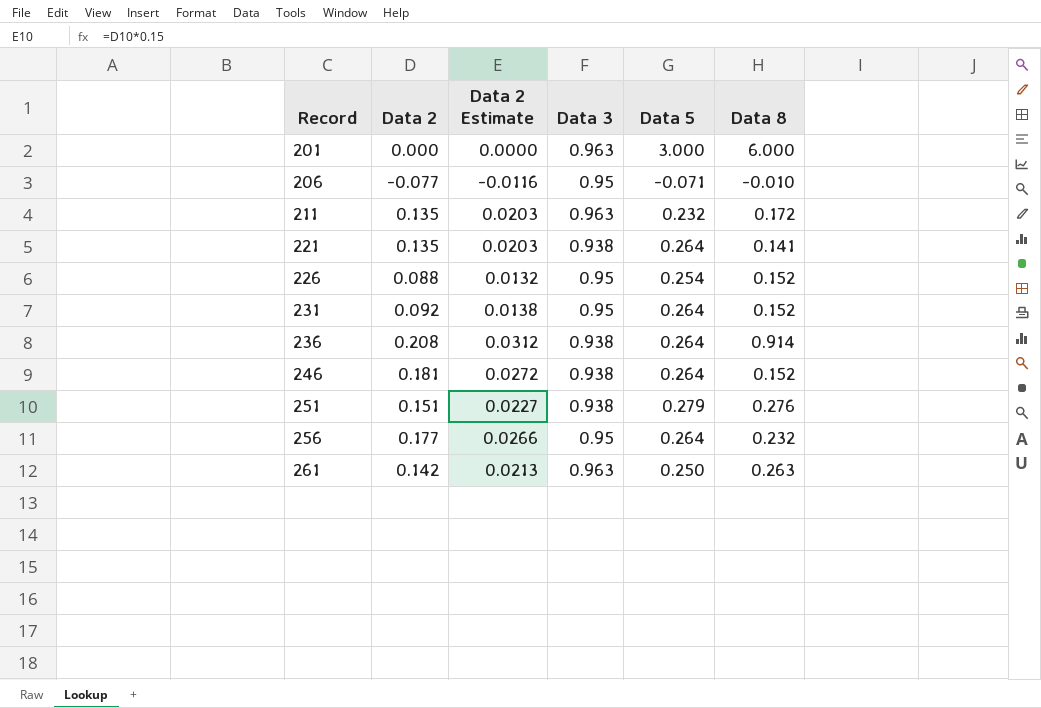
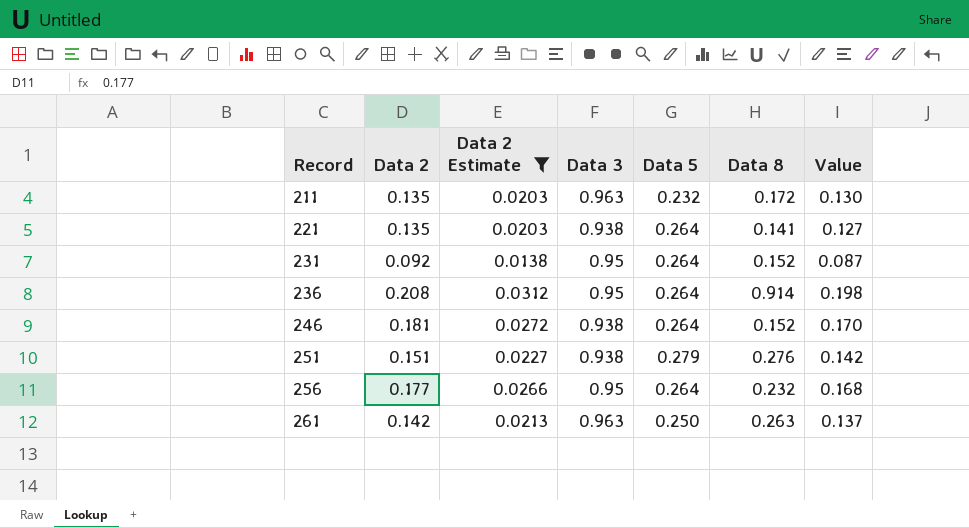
filter: none -> Data 2 Estimate >= 0.0138
column Value | formula: none -> [Data 2] * [Data 3]
236 | Data 3: 0.938 -> 0.95

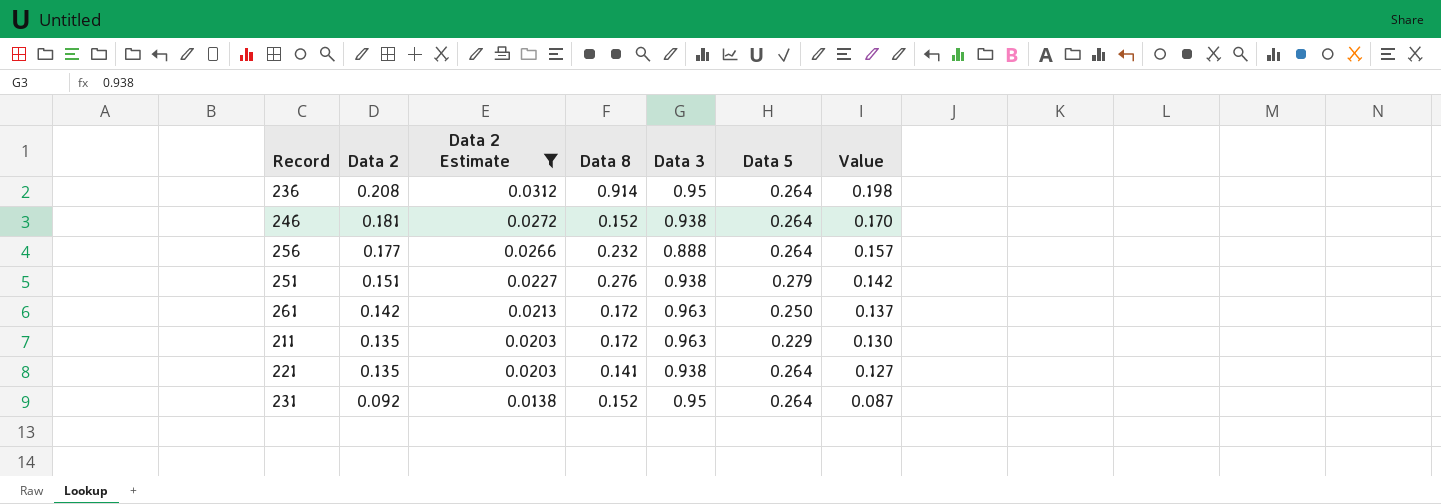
row order: Record ascending -> Data 2 descending
column Data 8 | position: 6 -> 4
256 | Data 3: 0.95 -> 0.888
256 | Value: 0.168 -> 0.157
261 | Data 8: 0.263 -> 0.172
211 | Data 5: 0.232 -> 0.229

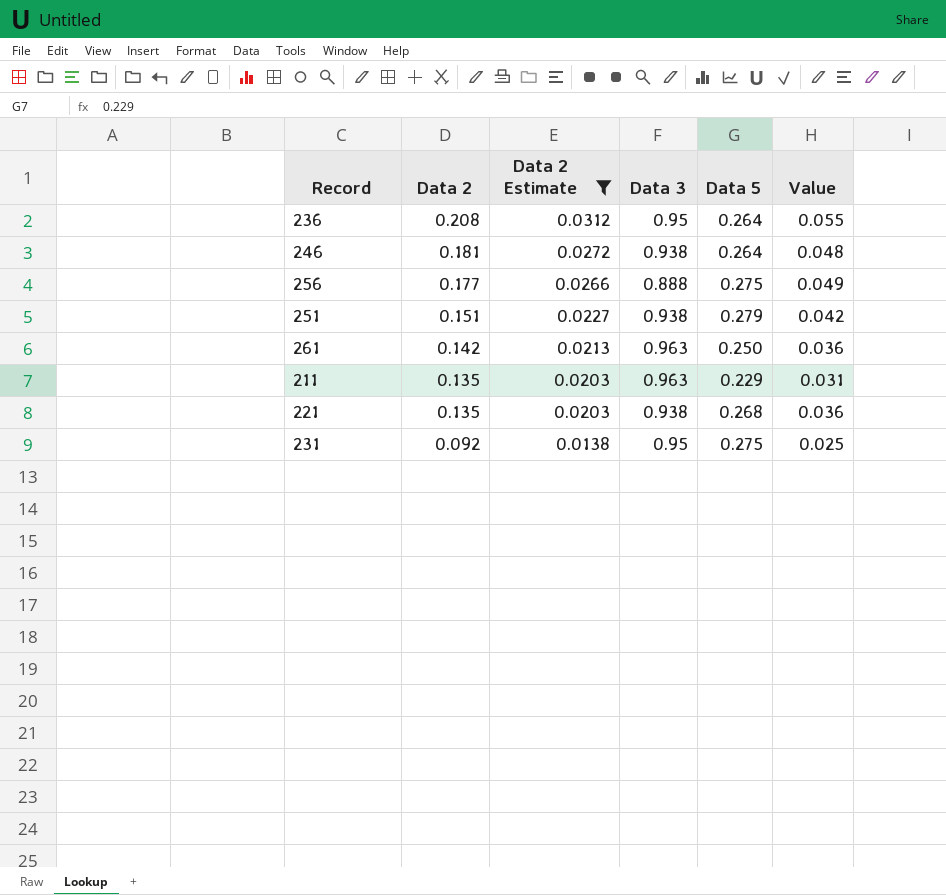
column Data 8 | position: 4 -> none
column Value | formula: [Data 2] * [Data 3] -> [Data 2] * [Data 5]
256 | Data 5: 0.264 -> 0.275
221 | Data 5: 0.264 -> 0.268
231 | Data 5: 0.264 -> 0.275

